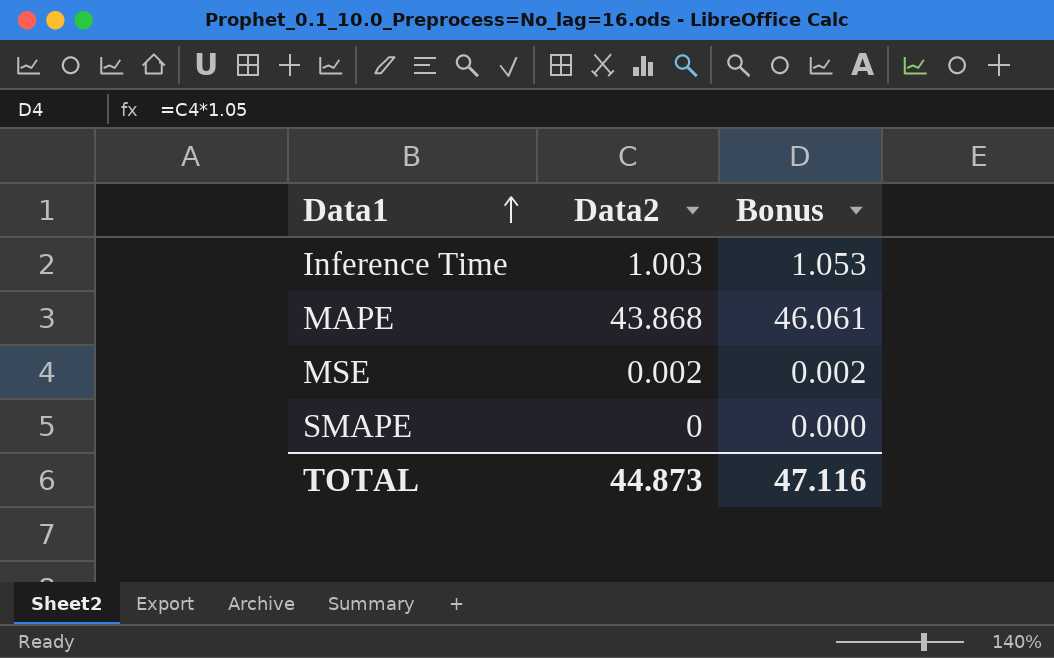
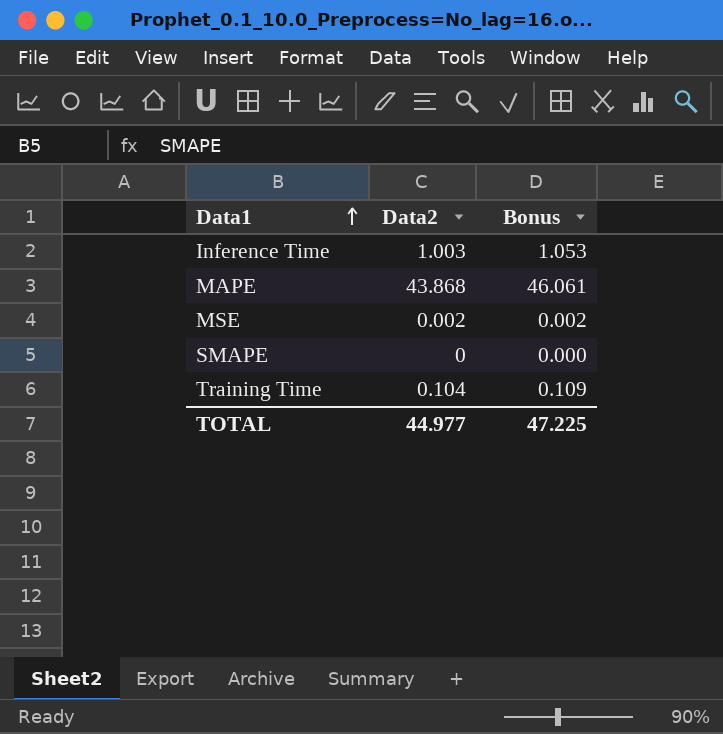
row Training Time: none -> 0.104 | 0.109
TOTAL | Data2: 44.873 -> 44.977
TOTAL | Bonus: 47.116 -> 47.225

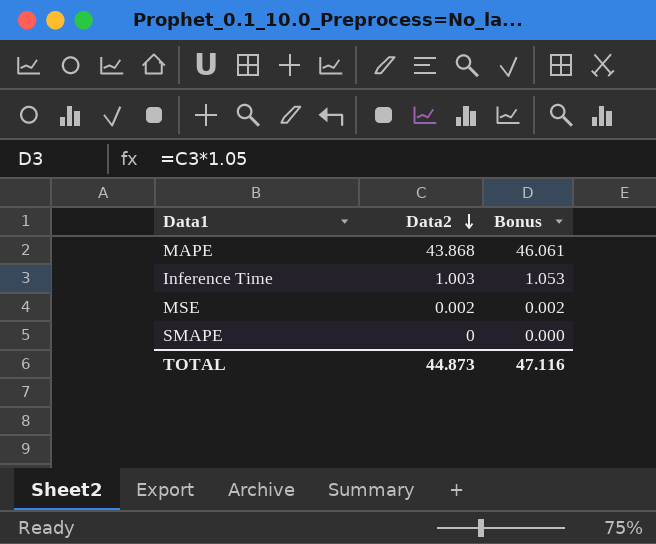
row order: Data1 ascending -> Data2 descending
row Training Time: 0.104 | 0.109 -> none
TOTAL | Data2: 44.977 -> 44.873
TOTAL | Bonus: 47.225 -> 47.116

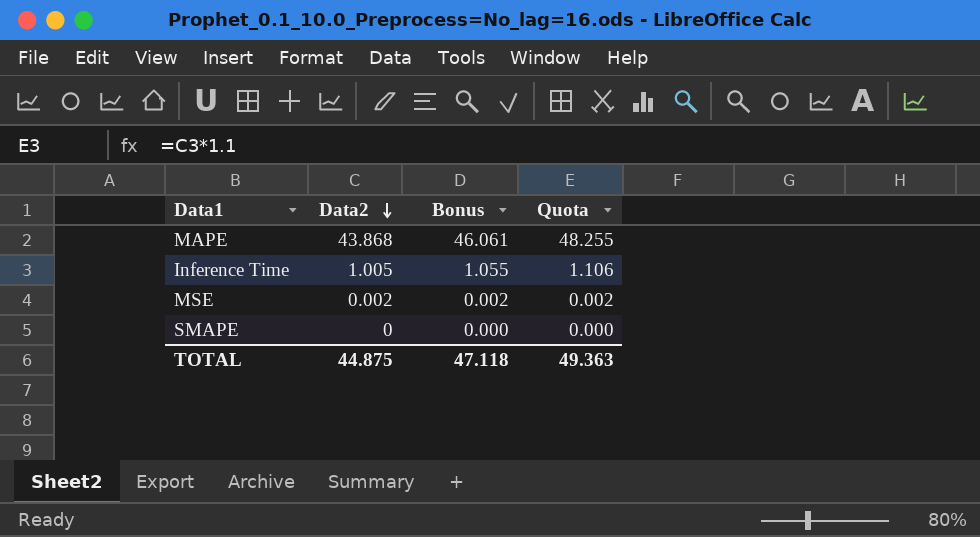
column Quota | formula: none -> [Data2] * 1.1
Inference Time | Data2: 1.003 -> 1.005
Inference Time | Bonus: 1.053 -> 1.055
TOTAL | Data2: 44.873 -> 44.875
TOTAL | Bonus: 47.116 -> 47.118

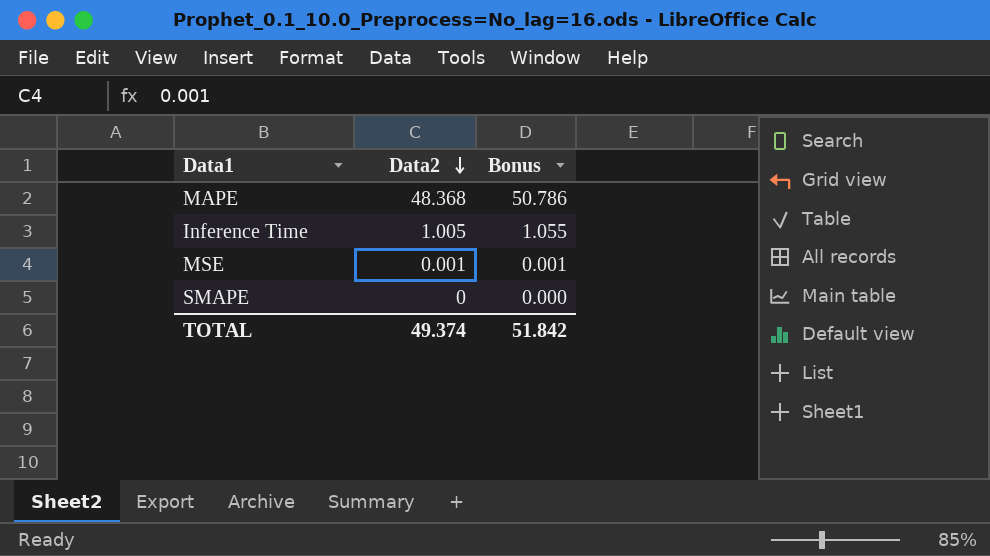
column Quota | formula: [Data2] * 1.1 -> none
MAPE | Data2: 43.868 -> 48.368
MAPE | Bonus: 46.061 -> 50.786
MSE | Data2: 0.002 -> 0.001
MSE | Bonus: 0.002 -> 0.001
TOTAL | Data2: 44.875 -> 49.374
TOTAL | Bonus: 47.118 -> 51.842

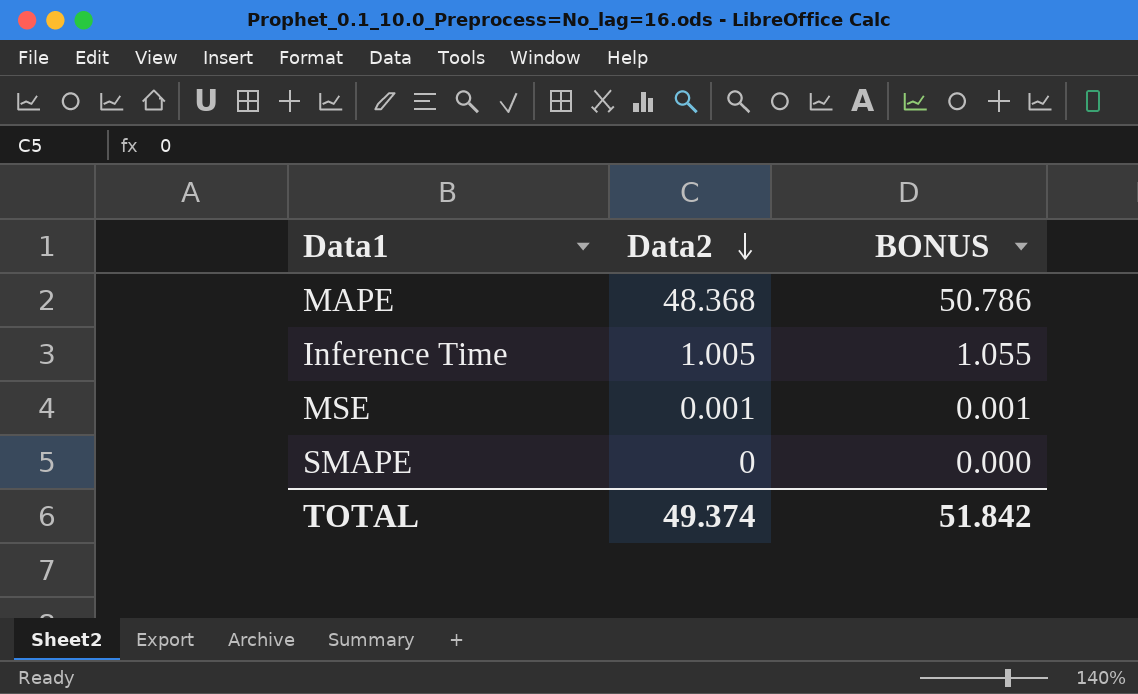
column name: Bonus -> BONUS

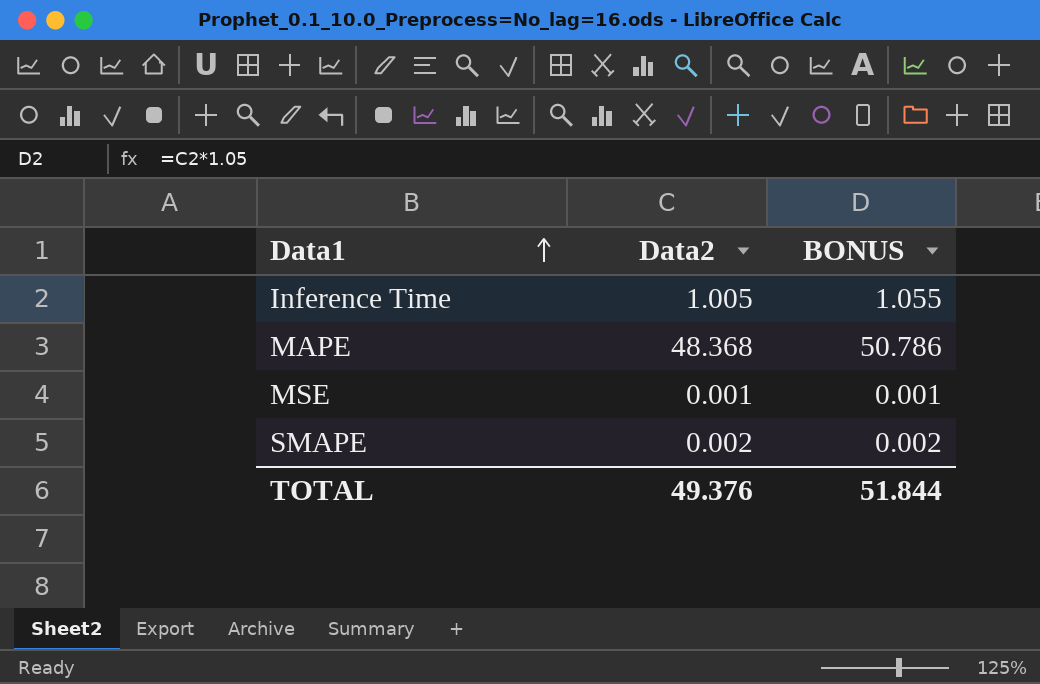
row order: Data2 descending -> Data1 ascending
SMAPE | Data2: 0 -> 0.002
SMAPE | BONUS: 0.000 -> 0.002
TOTAL | Data2: 49.374 -> 49.376
TOTAL | BONUS: 51.842 -> 51.844

